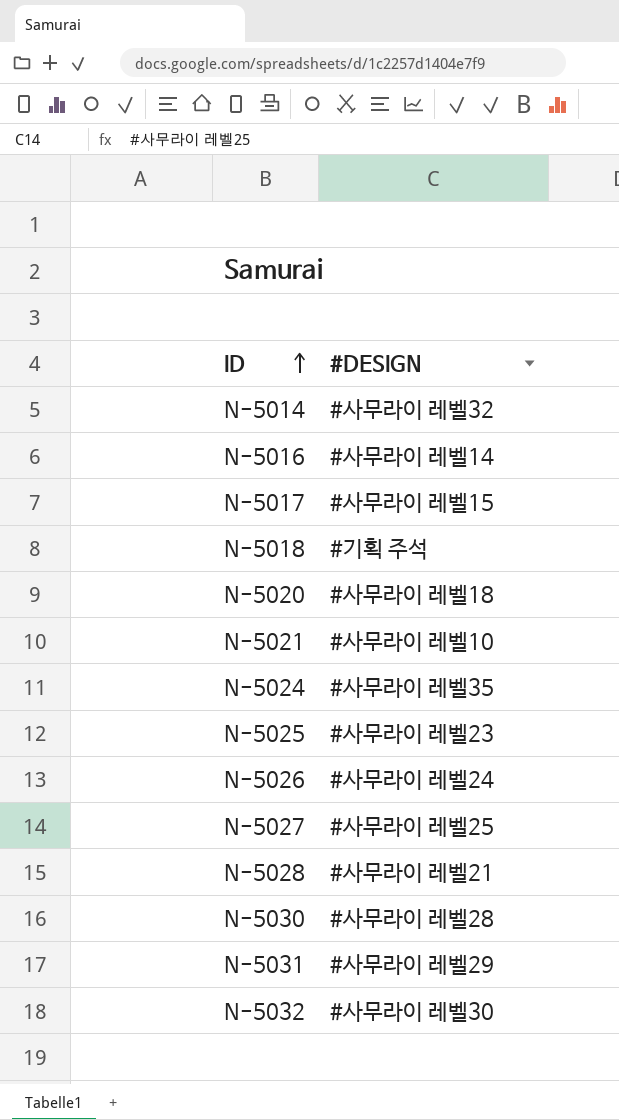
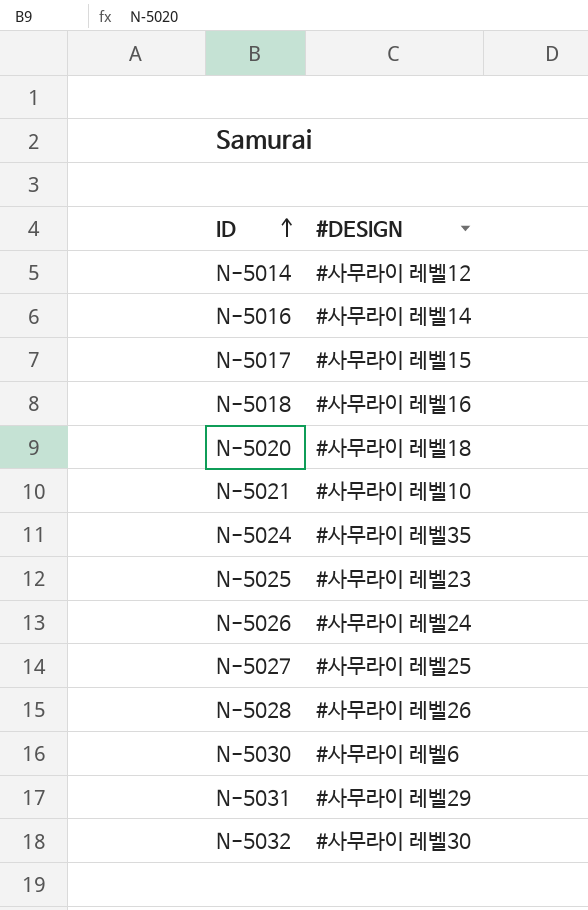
N-5014 | #DESIGN: #사무라이 레벨32 -> #사무라이 레벨12
N-5018 | #DESIGN: #기획 주석 -> #사무라이 레벨16
N-5028 | #DESIGN: #사무라이 레벨21 -> #사무라이 레벨26
N-5030 | #DESIGN: #사무라이 레벨28 -> #사무라이 레벨6

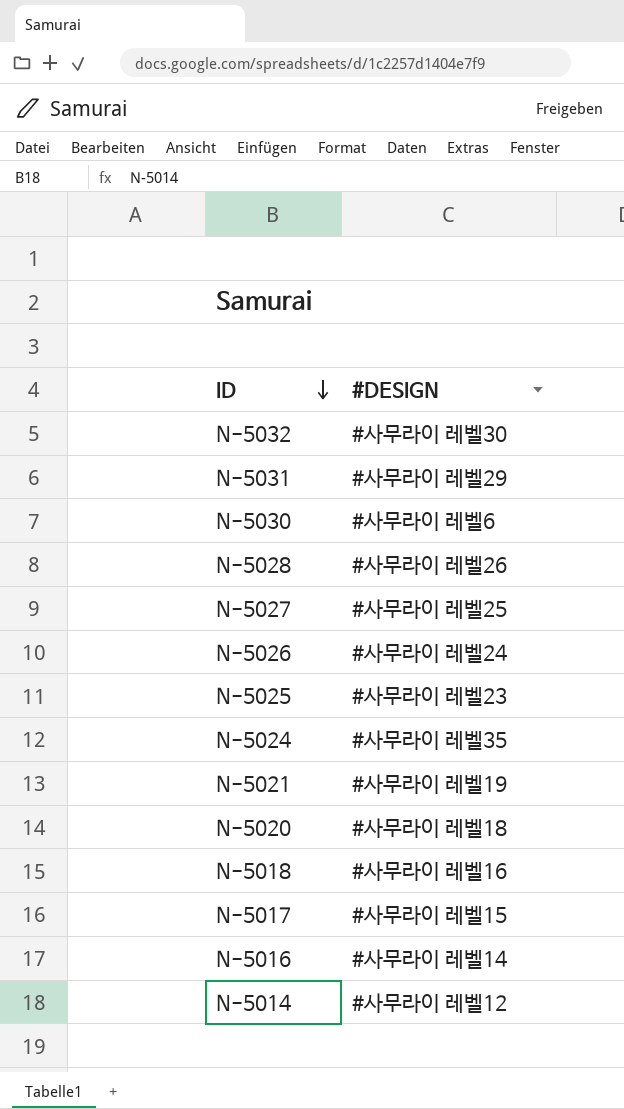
row order: ID ascending -> ID descending
N-5021 | #DESIGN: #사무라이 레벨10 -> #사무라이 레벨19

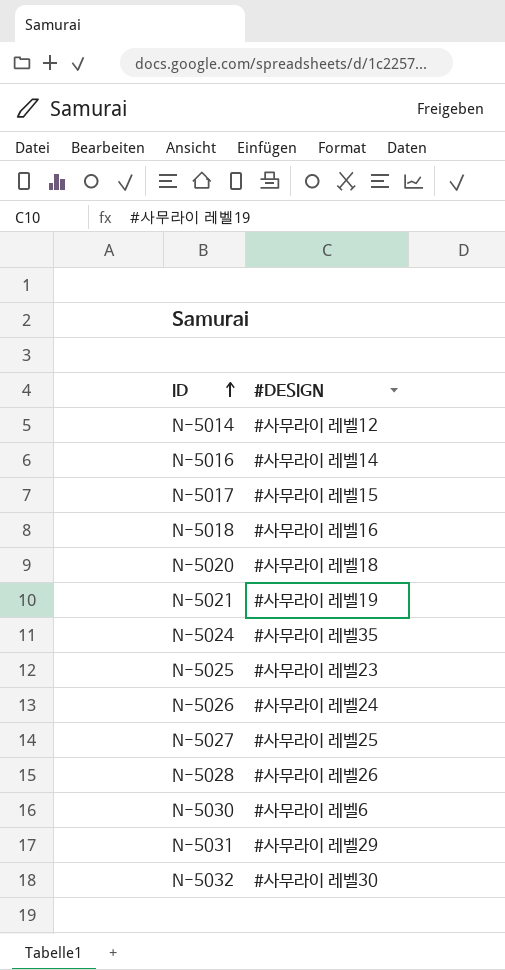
row order: ID descending -> ID ascending

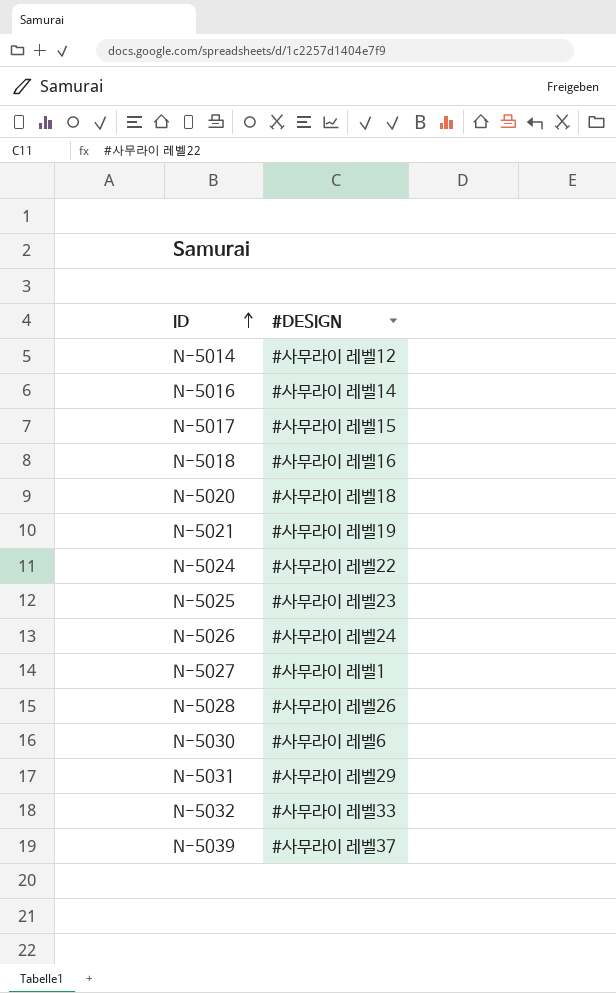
N-5024 | #DESIGN: #사무라이 레벨35 -> #사무라이 레벨22
N-5027 | #DESIGN: #사무라이 레벨25 -> #사무라이 레벨1
N-5032 | #DESIGN: #사무라이 레벨30 -> #사무라이 레벨33
row N-5039: none -> #사무라이 레벨37

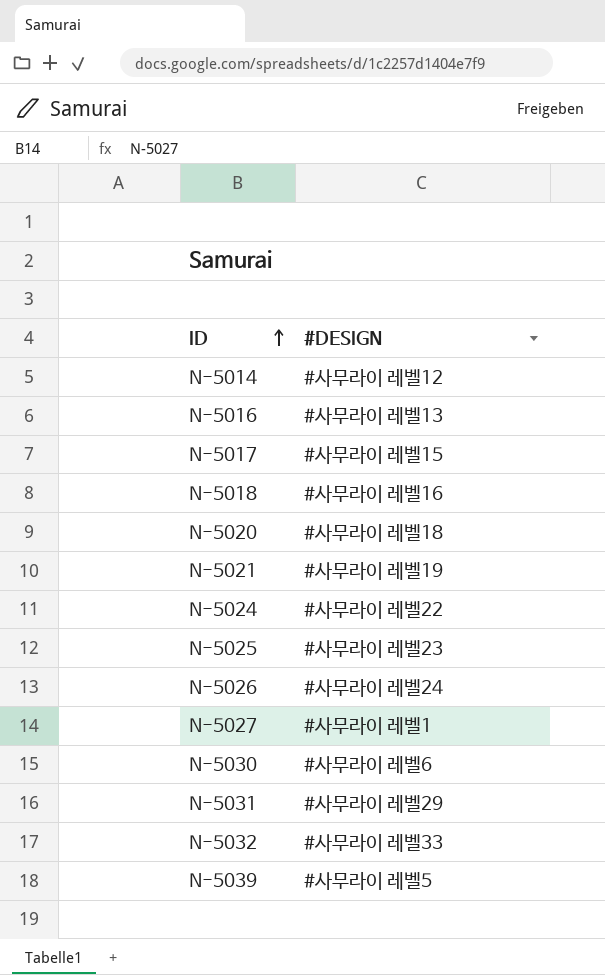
row N-5028: #사무라이 레벨26 -> none
N-5016 | #DESIGN: #사무라이 레벨14 -> #사무라이 레벨13
N-5039 | #DESIGN: #사무라이 레벨37 -> #사무라이 레벨5

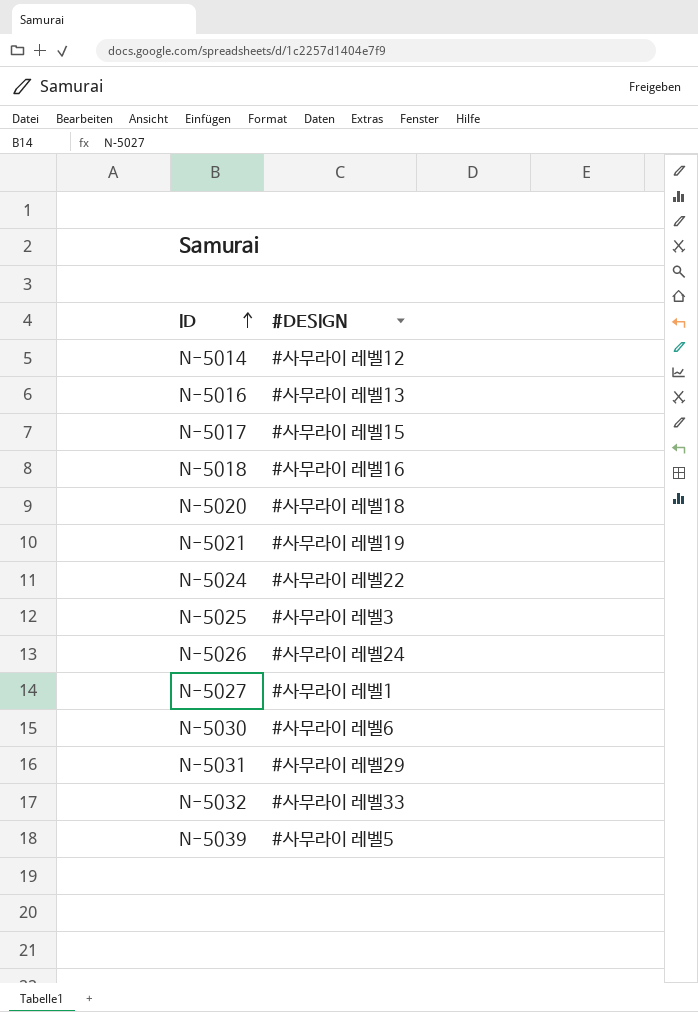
N-5025 | #DESIGN: #사무라이 레벨23 -> #사무라이 레벨3

